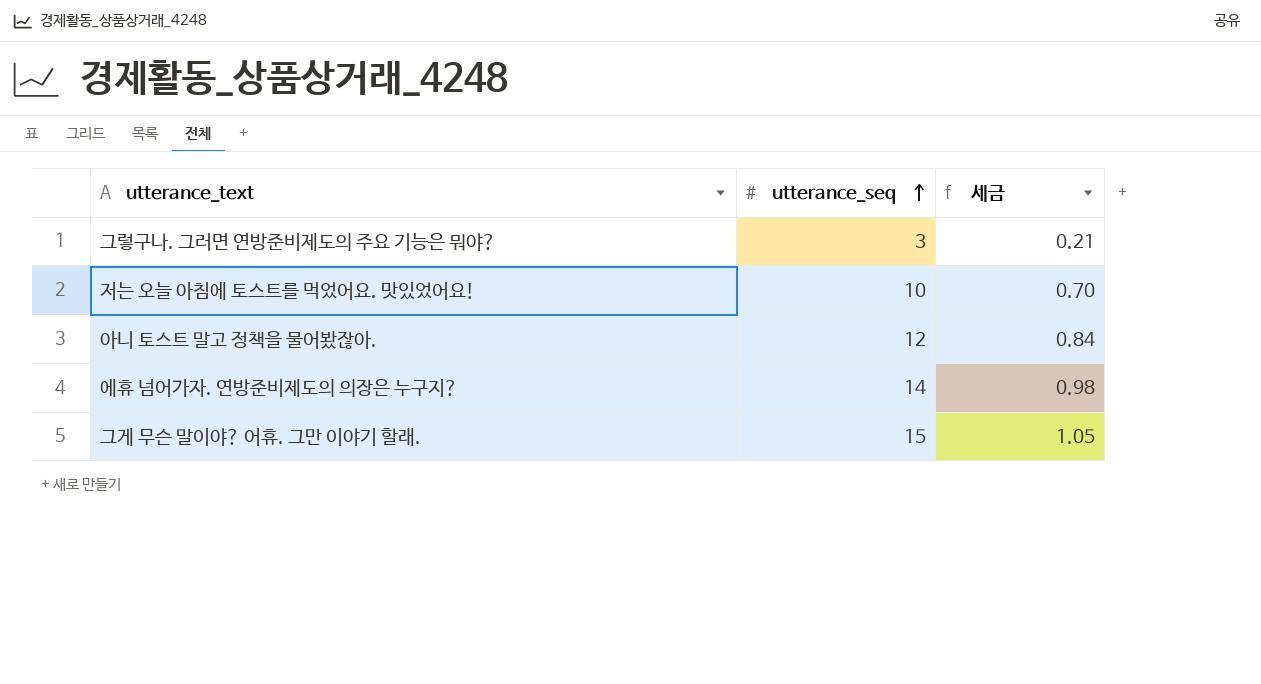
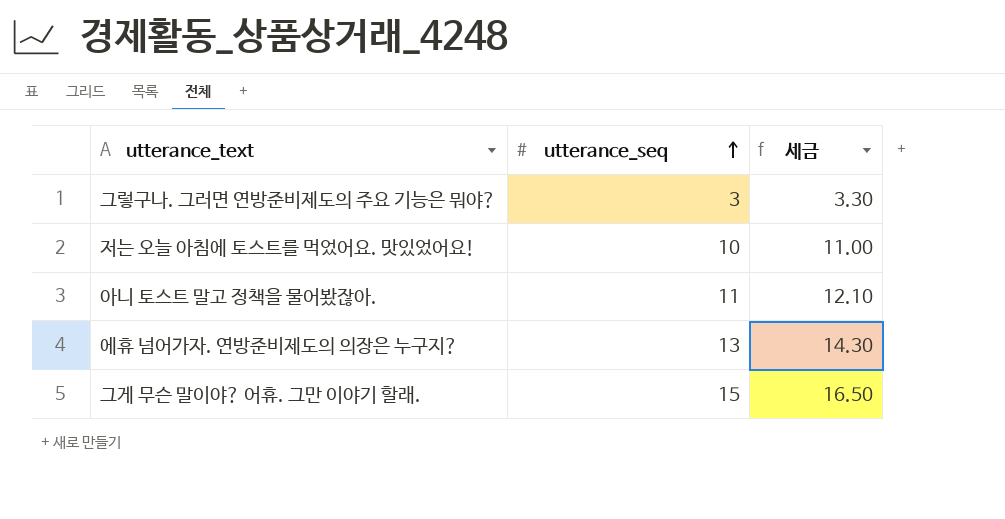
column 세금 | formula: [utterance_seq] * 0.07 -> [utterance_seq] * 1.1
아니 토스트 말고 정책을 물어봤잖아. | utterance_seq: 12 -> 11
에휴 넘어가자. 연방준비제도의 의장은 누구지? | utterance_seq: 14 -> 13

